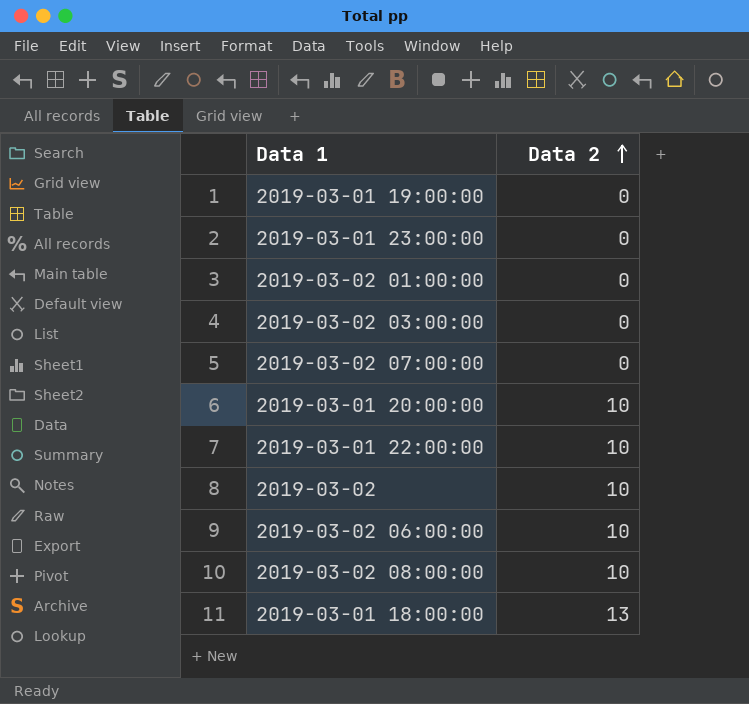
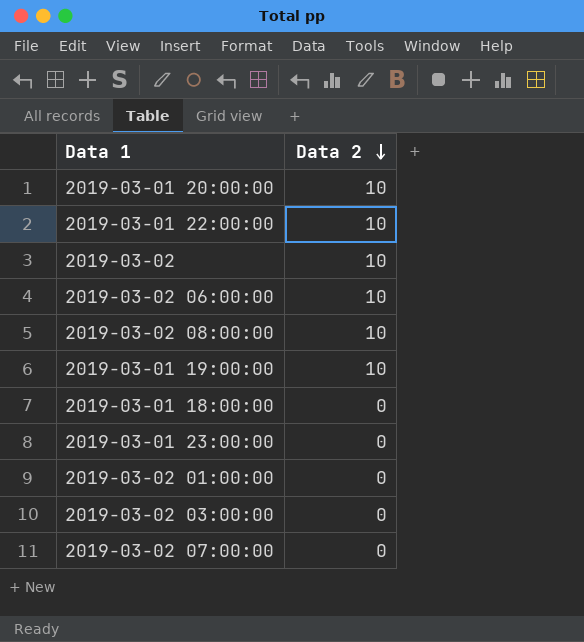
row order: Data 2 ascending -> Data 2 descending
2019-03-01 19:00:00 | Data 2: 0 -> 10
2019-03-01 18:00:00 | Data 2: 13 -> 0

